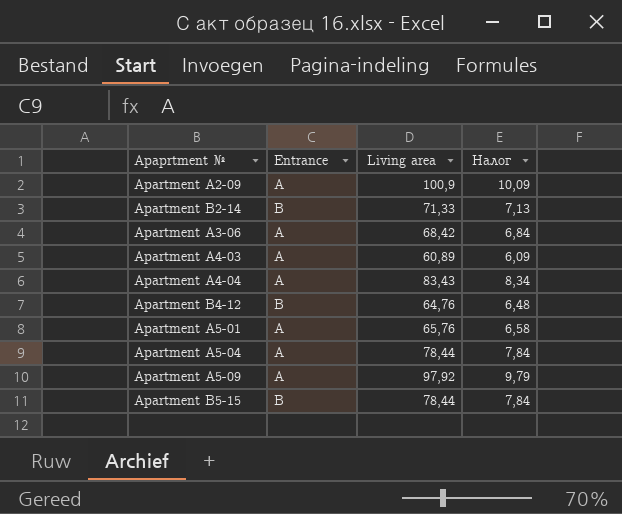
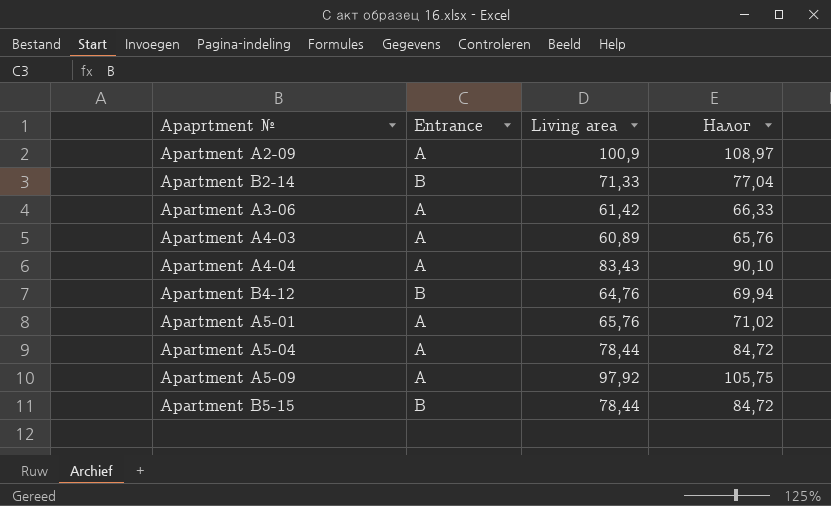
column Налог | formula: [Living area] * 0,1 -> [Living area] * 1,08
Apartment A3-06 | Living area: 68,42 -> 61,42

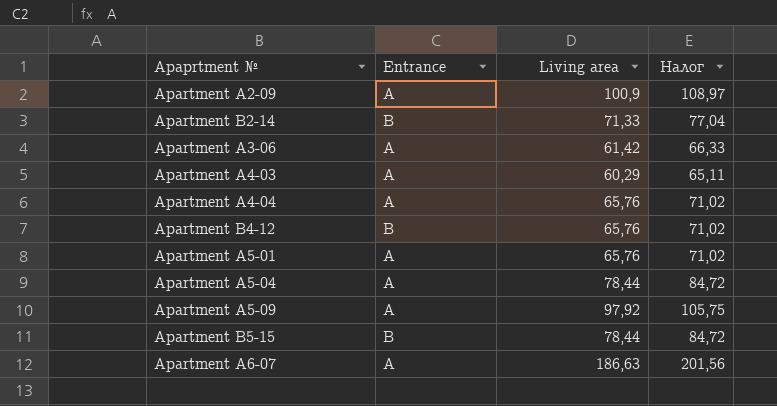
Apartment A4-03 | Living area: 60,89 -> 60,29
Apartment A4-03 | Налог: 65,76 -> 65,11
Apartment A4-04 | Living area: 83,43 -> 65,76
Apartment A4-04 | Налог: 90,10 -> 71,02
Apartment B4-12 | Living area: 64,76 -> 65,76
Apartment B4-12 | Налог: 69,94 -> 71,02
row Apartment A6-07: none -> A | 186,63 | 201,56

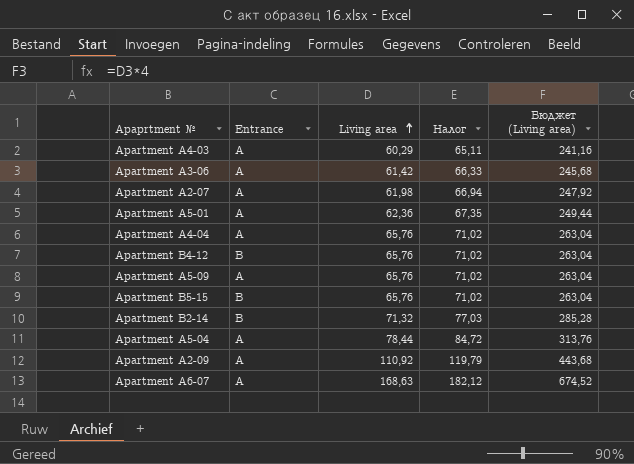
row order: none -> Living area ascending
column Бюджет (Living area) | formula: none -> [Living area] * 4
row Apartment A2-07: none -> A | 61,98 | 66,94 | 247,92
Apartment A5-01 | Living area: 65,76 -> 62,36
Apartment A5-01 | Налог: 71,02 -> 67,35
Apartment A5-09 | Living area: 97,92 -> 65,76
Apartment A5-09 | Налог: 105,75 -> 71,02
Apartment B5-15 | Living area: 78,44 -> 65,76
Apartment B5-15 | Налог: 84,72 -> 71,02
Apartment B2-14 | Living area: 71,33 -> 71,32
Apartment B2-14 | Налог: 77,04 -> 77,03
Apartment A2-09 | Living area: 100,9 -> 110,92
Apartment A2-09 | Налог: 108,97 -> 119,79
Apartment A6-07 | Living area: 186,63 -> 168,63
Apartment A6-07 | Налог: 201,56 -> 182,12

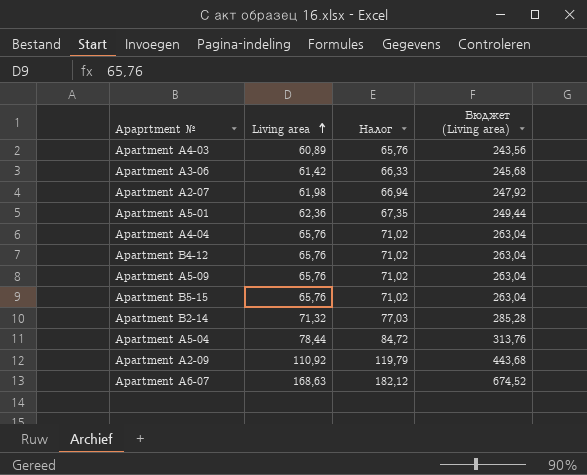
column Entrance | position: 2 -> none
Apartment A4-03 | Living area: 60,29 -> 60,89
Apartment A4-03 | Налог: 65,11 -> 65,76
Apartment A4-03 | Бюджет (Living area): 241,16 -> 243,56

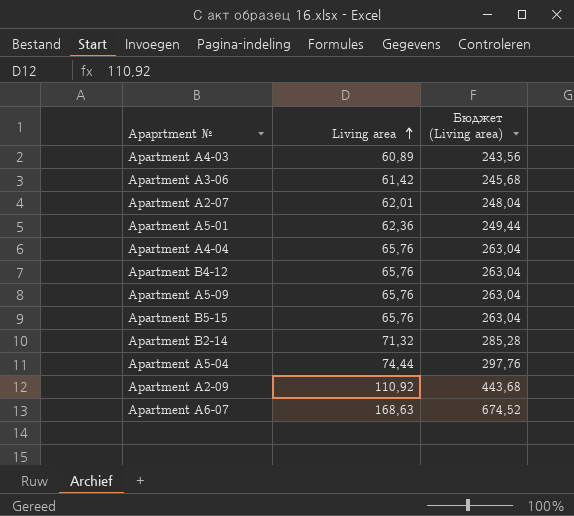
column Налог | formula: [Living area] * 1,08 -> none
Apartment A2-07 | Living area: 61,98 -> 62,01
Apartment A2-07 | Бюджет (Living area): 247,92 -> 248,04
Apartment A5-04 | Living area: 78,44 -> 74,44
Apartment A5-04 | Бюджет (Living area): 313,76 -> 297,76

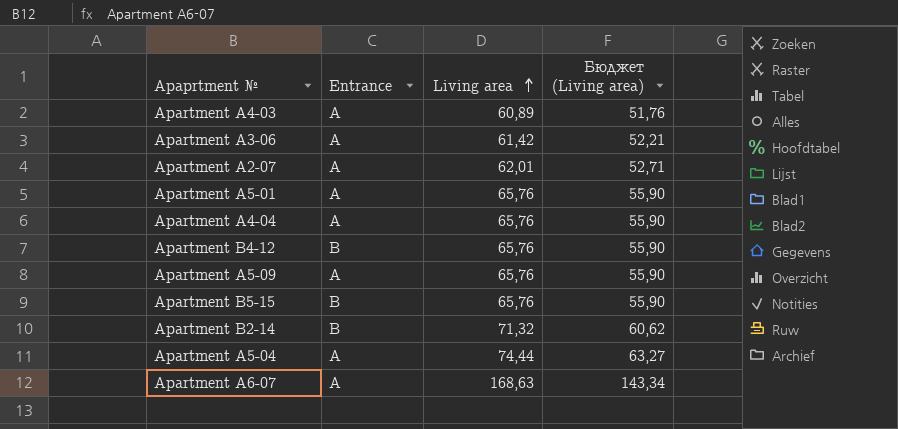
column Entrance | position: none -> 2
column Бюджет (Living area) | formula: [Living area] * 4 -> [Living area] * 0,85
row Apartment A2-09: 110,92 | 443,68 -> none
Apartment A5-01 | Living area: 62,36 -> 65,76

